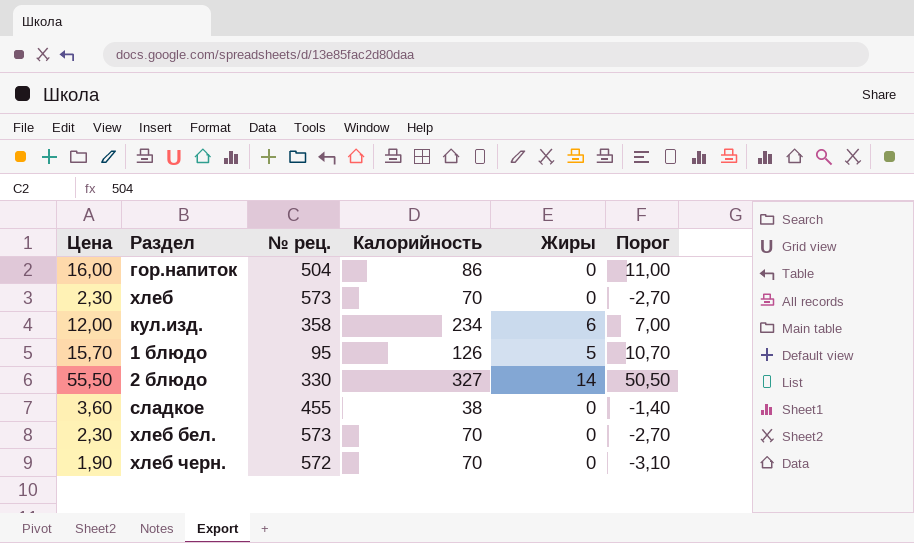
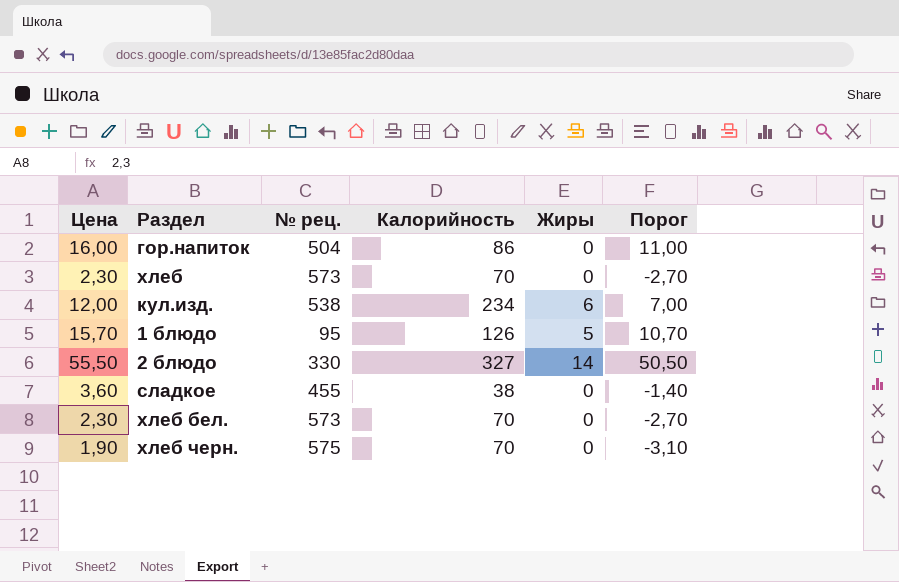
кул.изд. | № рец.: 358 -> 538
хлеб черн. | № рец.: 572 -> 575

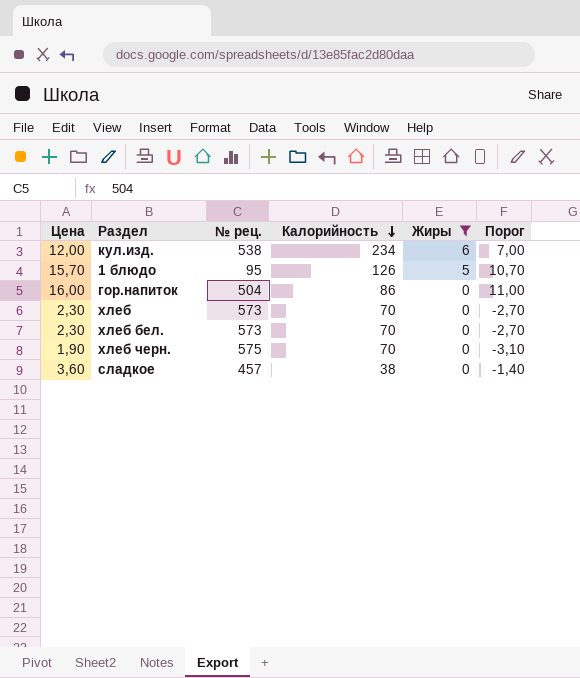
filter: none -> Жиры != 14
row order: none -> Калорийность descending
сладкое | № рец.: 455 -> 457

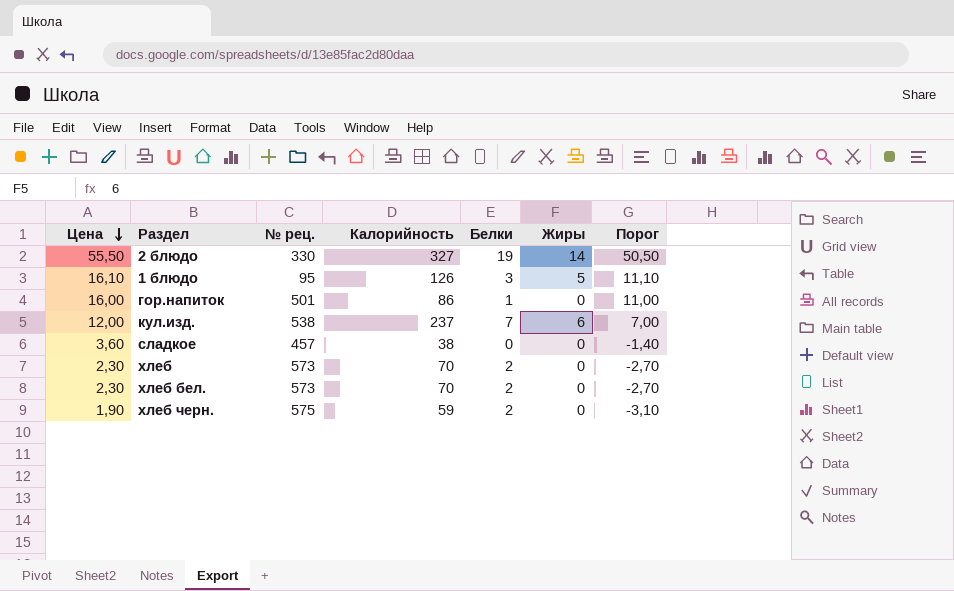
filter: Жиры != 14 -> none
row order: Калорийность descending -> Цена descending
column Белки | position: none -> 5
1 блюдо | Цена: 15,70 -> 16,10
1 блюдо | Порог: 10,70 -> 11,10
гор.напиток | № рец.: 504 -> 501
кул.изд. | Калорийность: 234 -> 237
хлеб черн. | Калорийность: 70 -> 59

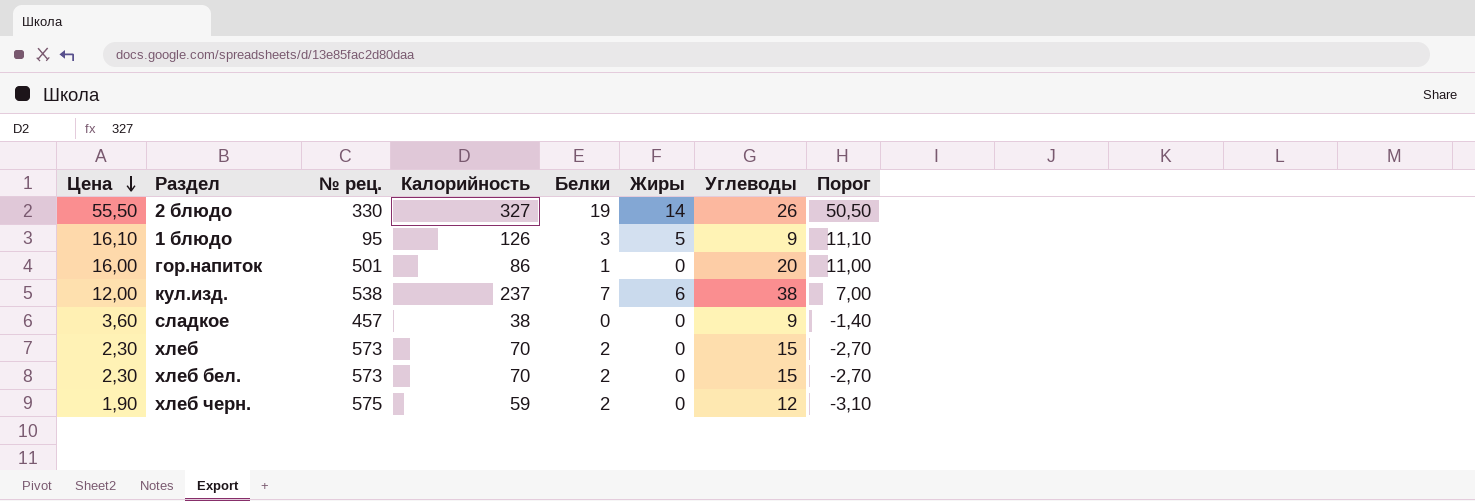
column Углеводы | position: none -> 7

